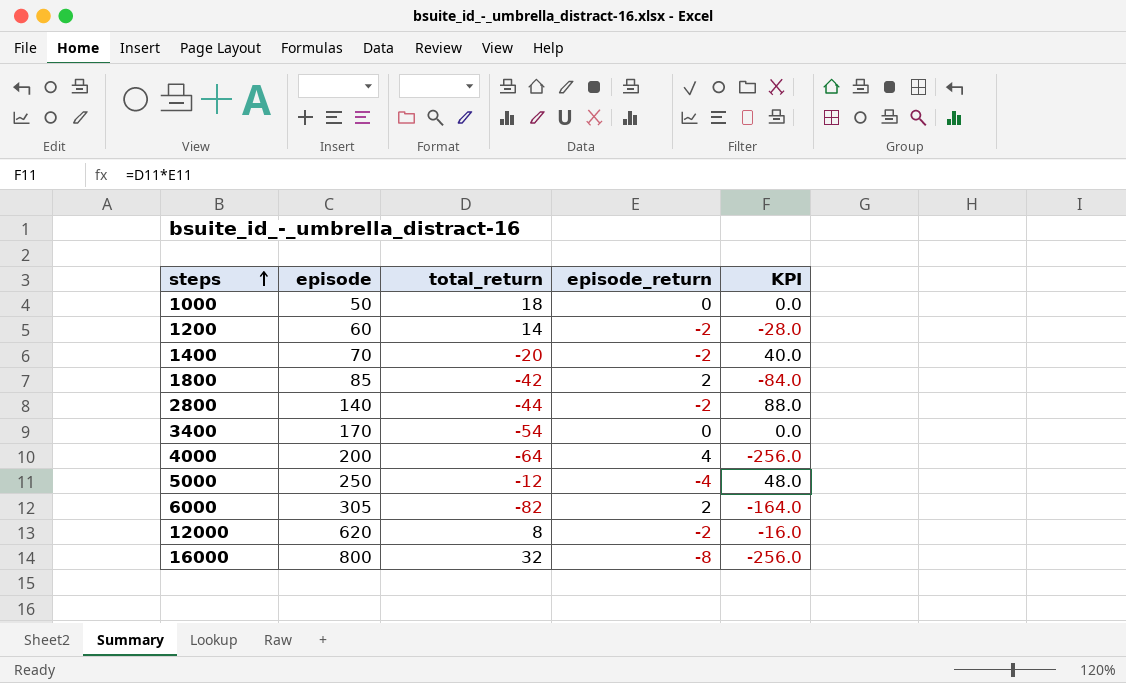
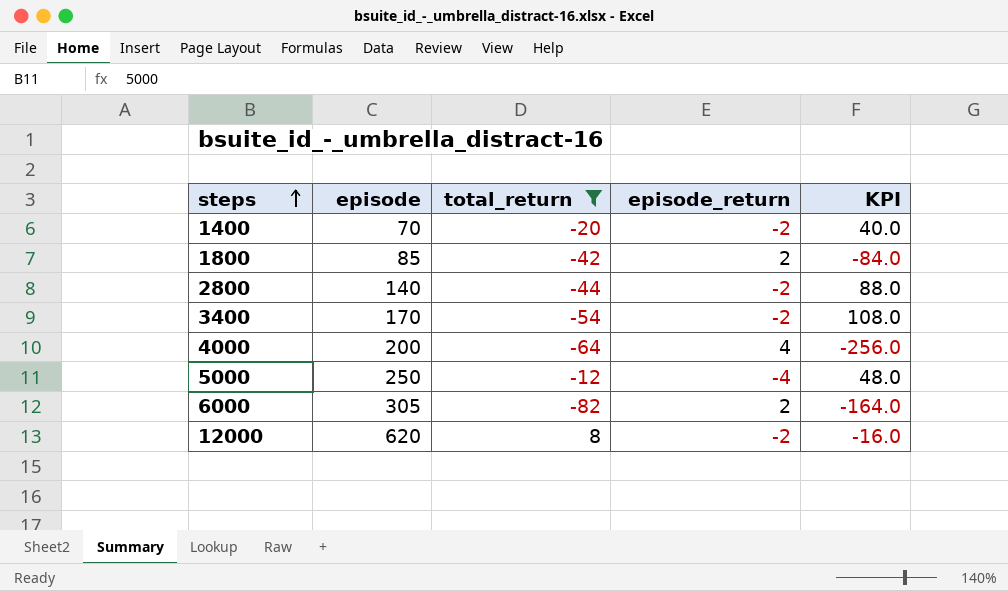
filter: none -> total_return <= 8
3400 | episode_return: 0 -> -2
3400 | KPI: 0.0 -> 108.0

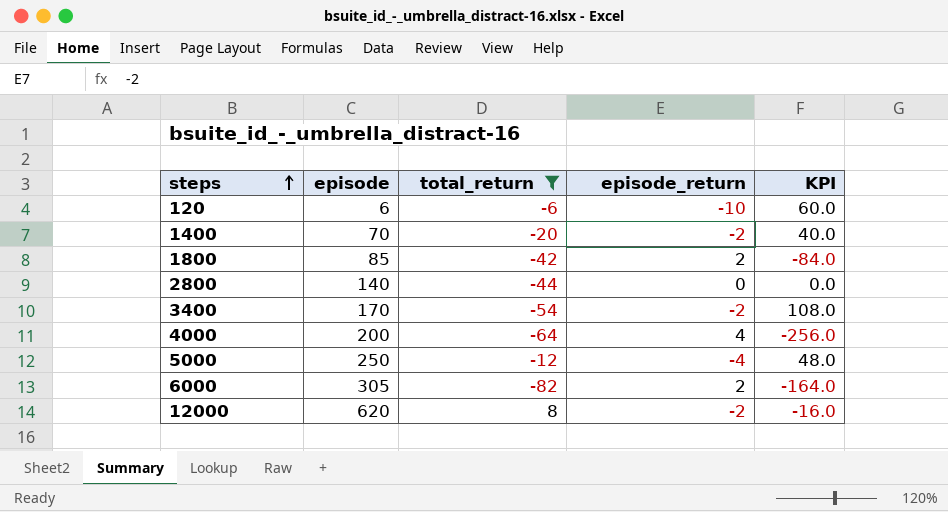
row 120: none -> 6 | -6 | -10 | 60.0
2800 | episode_return: -2 -> 0
2800 | KPI: 88.0 -> 0.0

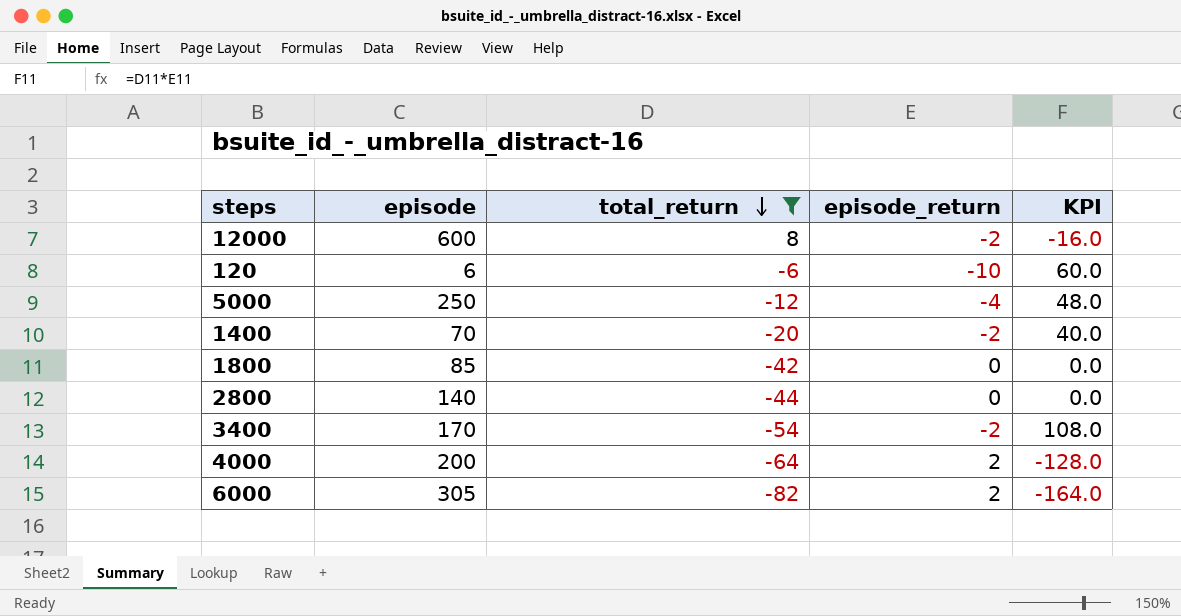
row order: steps ascending -> total_return descending
12000 | episode: 620 -> 600
1800 | episode_return: 2 -> 0
1800 | KPI: -84.0 -> 0.0
4000 | episode_return: 4 -> 2
4000 | KPI: -256.0 -> -128.0

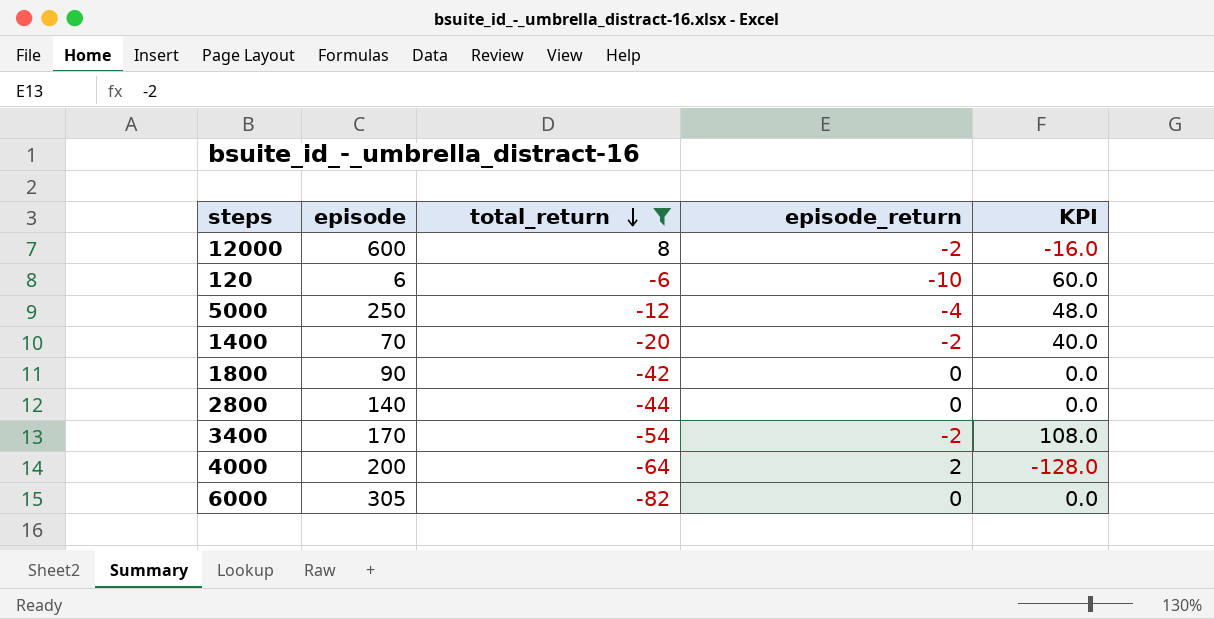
1800 | episode: 85 -> 90
6000 | episode_return: 2 -> 0
6000 | KPI: -164.0 -> 0.0

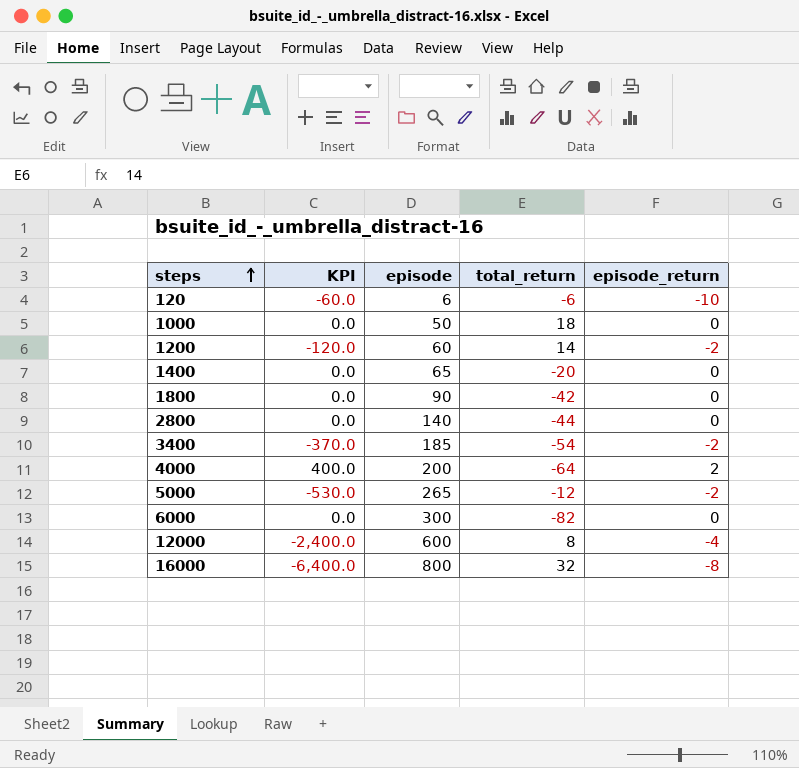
filter: total_return <= 8 -> none
row order: total_return descending -> steps ascending
column KPI | formula: [total_return] * [episode_return] -> [episode] * [episode_return]
column KPI | position: 5 -> 2
1400 | episode: 70 -> 65
1400 | episode_return: -2 -> 0
3400 | episode: 170 -> 185
5000 | episode: 250 -> 265
5000 | episode_return: -4 -> -2
6000 | episode: 305 -> 300
12000 | episode_return: -2 -> -4

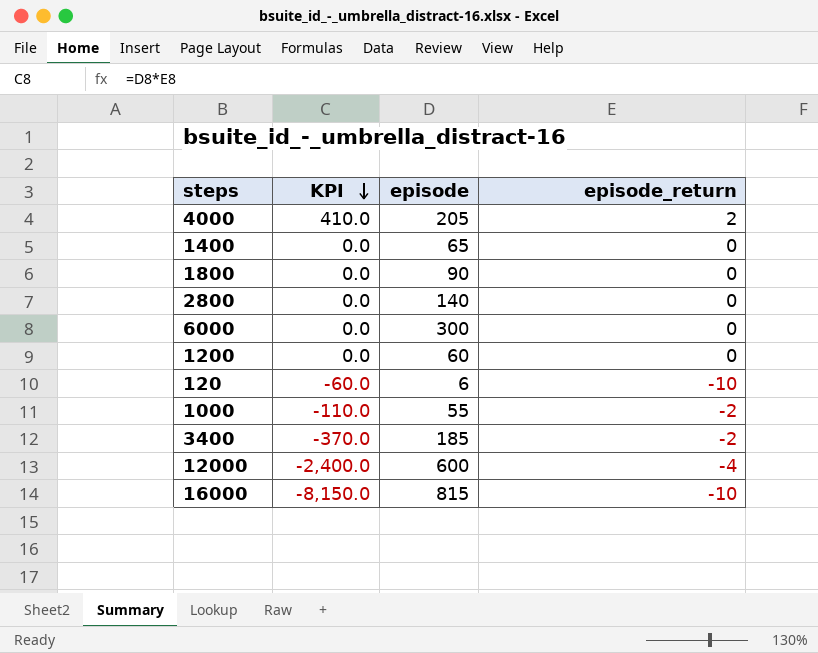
row order: steps ascending -> KPI descending
column total_return | position: 4 -> none
row 5000: -530.0 | 265 | -12 | -2 -> none
4000 | KPI: 400.0 -> 410.0
4000 | episode: 200 -> 205
1200 | KPI: -120.0 -> 0.0
1200 | episode_return: -2 -> 0
1000 | KPI: 0.0 -> -110.0
1000 | episode: 50 -> 55
1000 | episode_return: 0 -> -2
16000 | KPI: -6,400.0 -> -8,150.0
16000 | episode: 800 -> 815
16000 | episode_return: -8 -> -10

